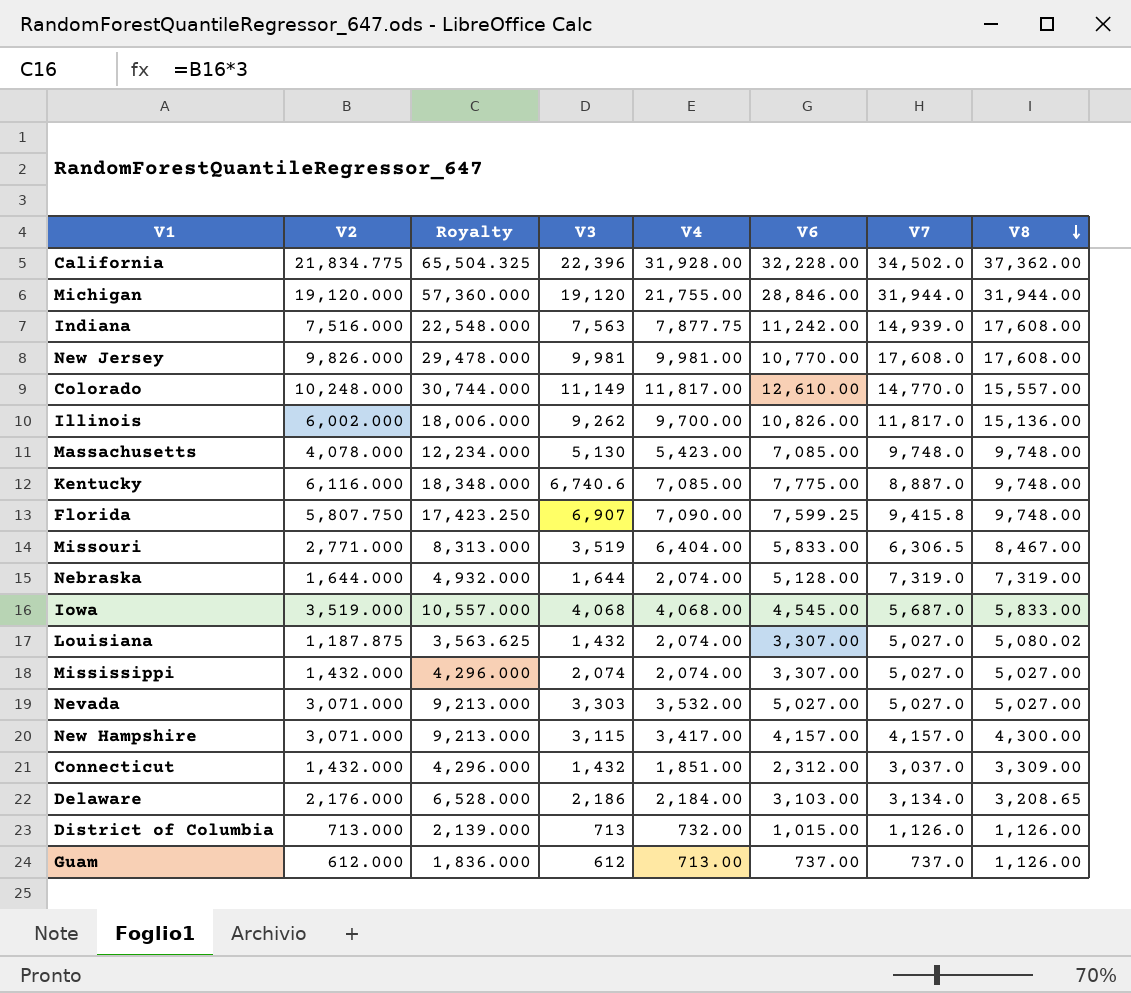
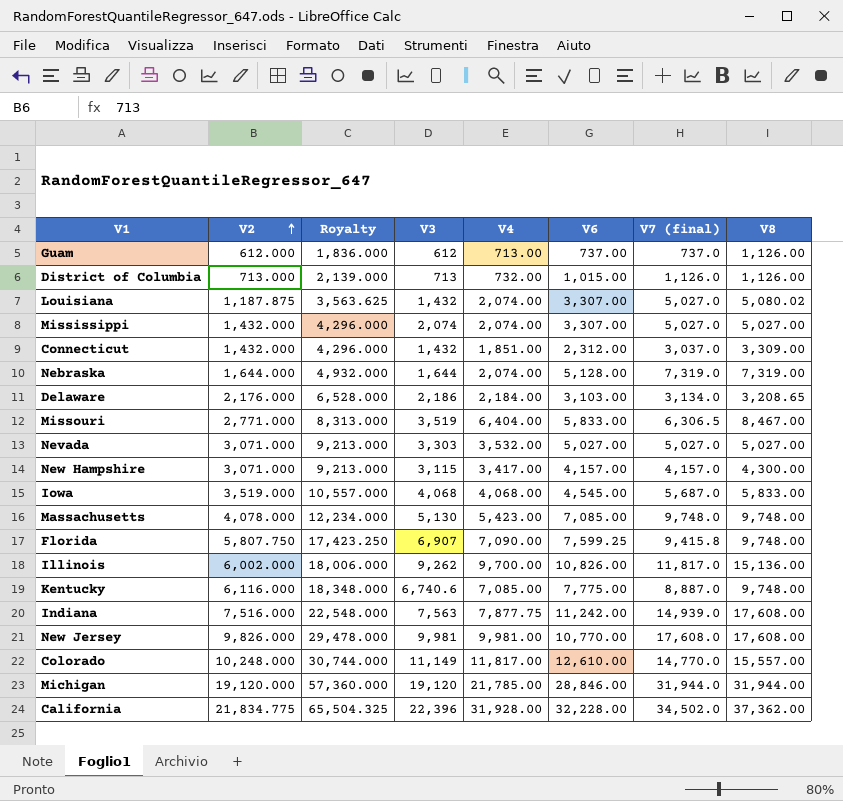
row order: V8 descending -> V2 ascending
column name: V7 -> V7 (final)
Michigan | V4: 21,755.00 -> 21,785.00

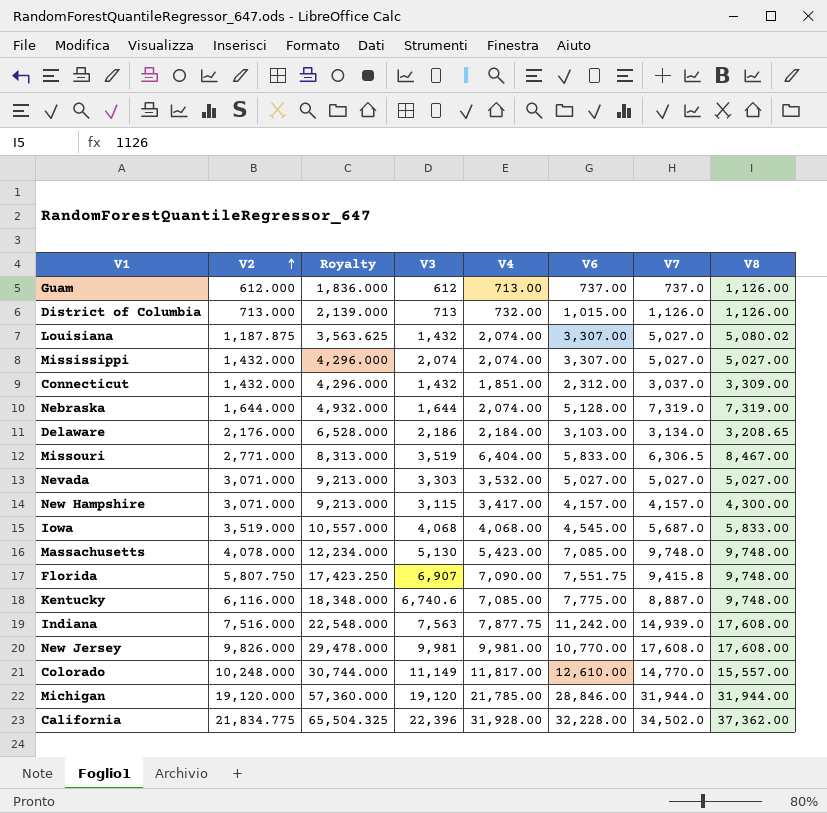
column name: V7 (final) -> V7
row Illinois: 6,002.000 | 18,006.000 | 9,262 | 9,700.00 | 10,826.00 | 11,817.0 | 15,136.00 -> none
Florida | V6: 7,599.25 -> 7,551.75

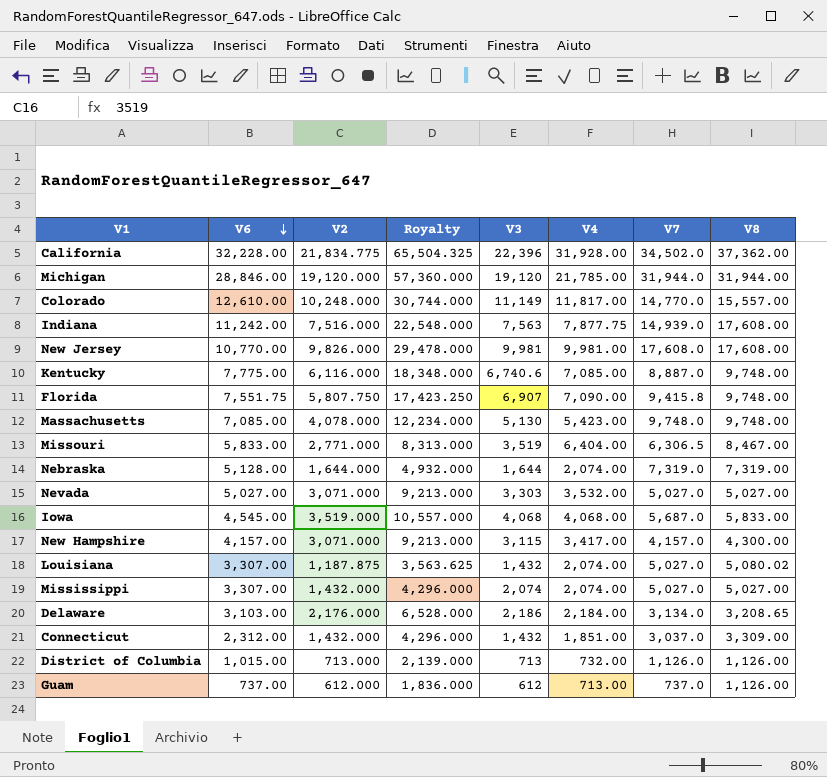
row order: V2 ascending -> V6 descending
column V6 | position: 6 -> 2

